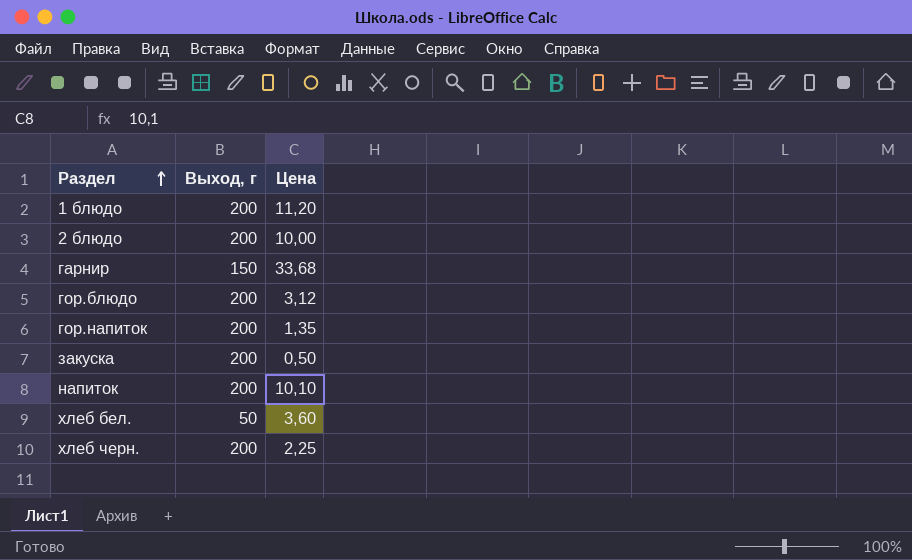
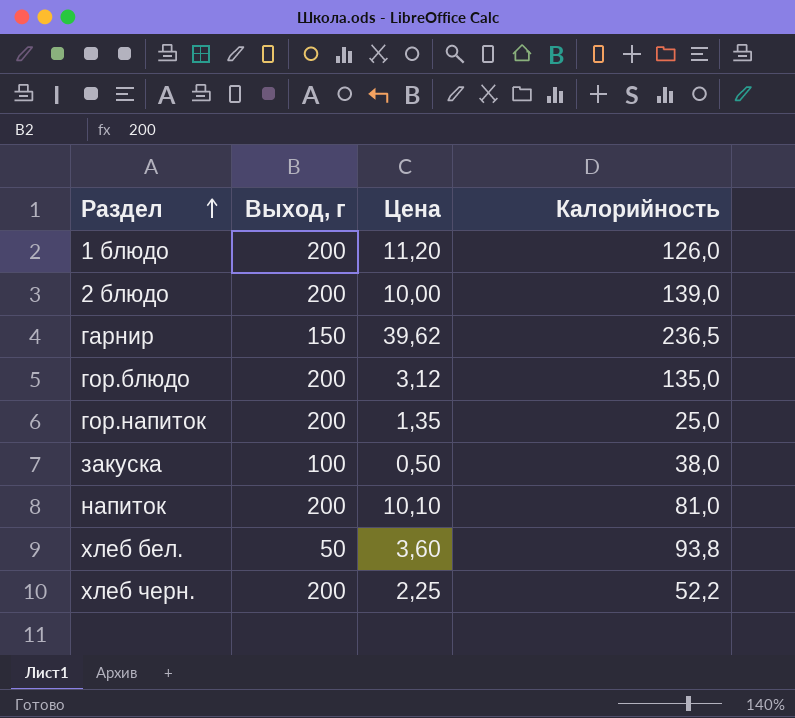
column Калорийность | position: none -> 4
гарнир | Цена: 33,68 -> 39,62
закуска | Выход, г: 200 -> 100

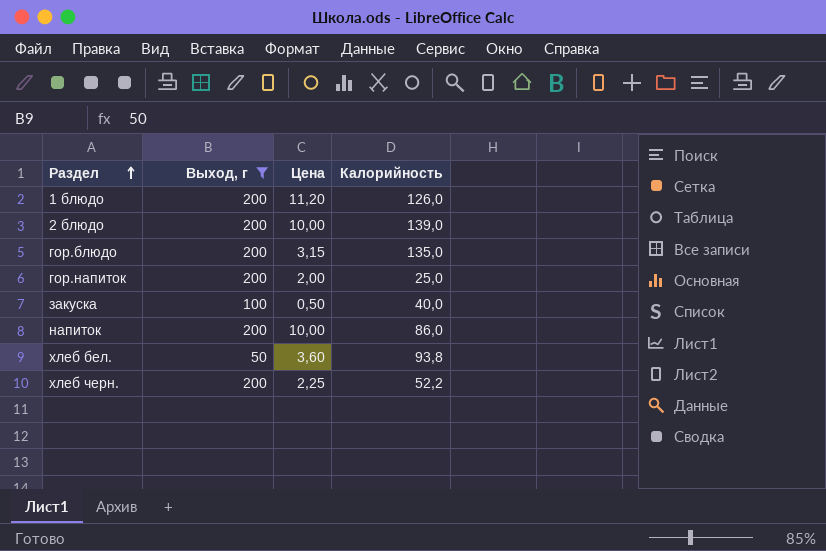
filter: none -> Выход, г != 150
гор.блюдо | Цена: 3,12 -> 3,15
гор.напиток | Цена: 1,35 -> 2,00
закуска | Калорийность: 38,0 -> 40,0
напиток | Цена: 10,10 -> 10,00
напиток | Калорийность: 81,0 -> 86,0

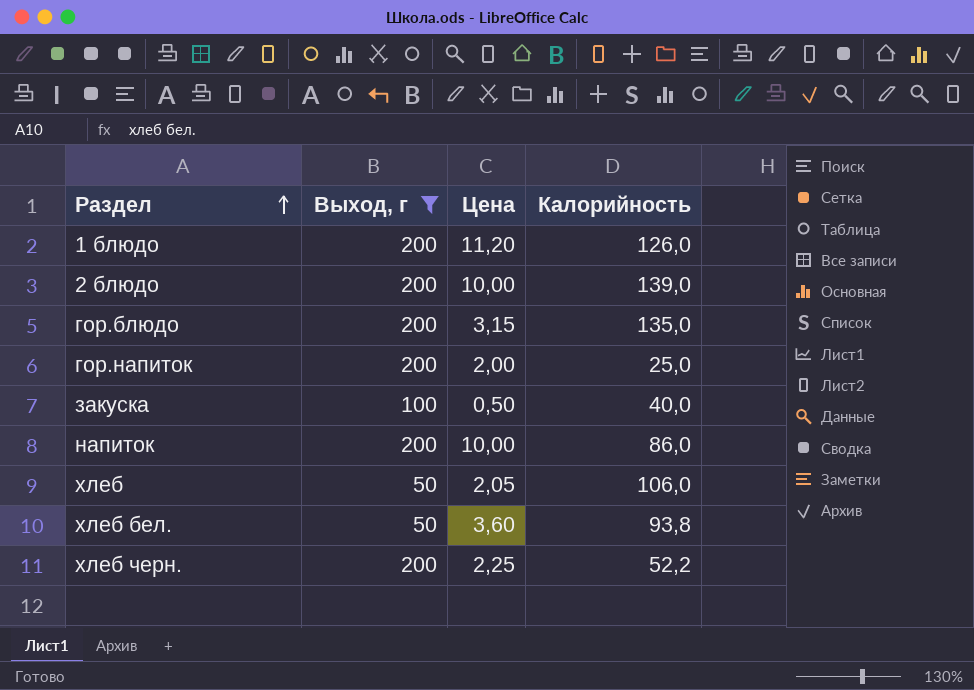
row хлеб: none -> 50 | 2,05 | 106,0

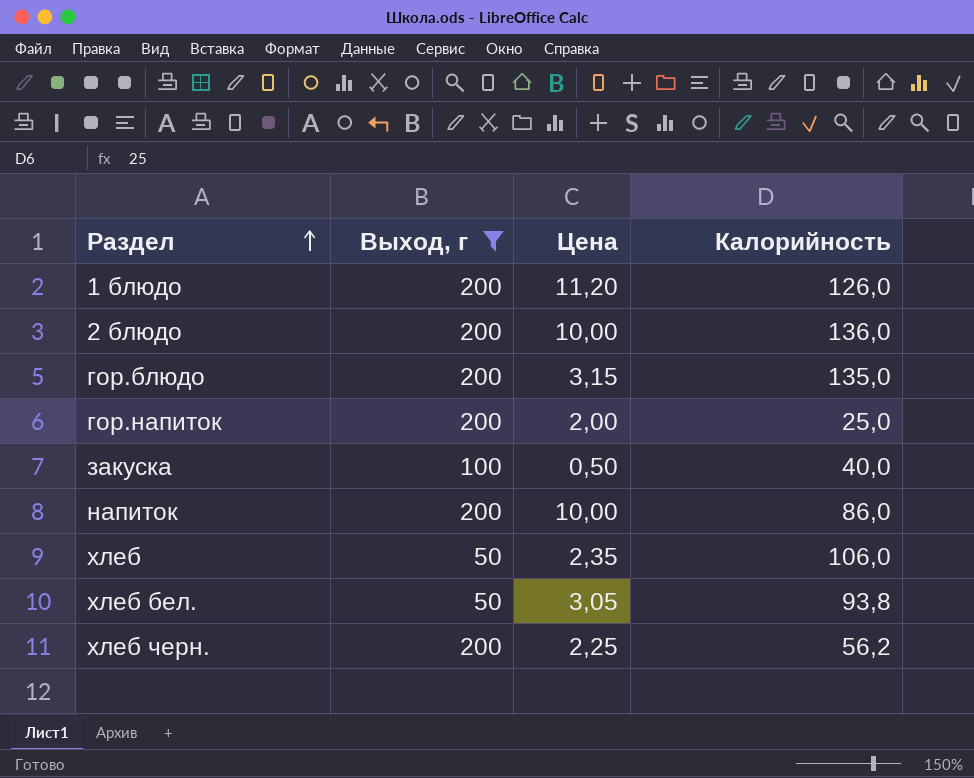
2 блюдо | Калорийность: 139,0 -> 136,0
хлеб | Цена: 2,05 -> 2,35
хлеб бел. | Цена: 3,60 -> 3,05
хлеб черн. | Калорийность: 52,2 -> 56,2

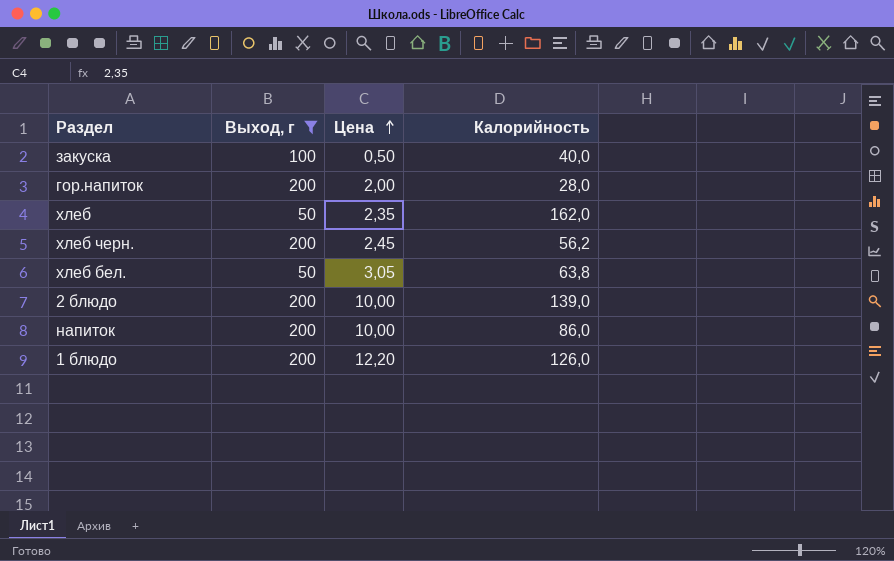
row order: Раздел ascending -> Цена ascending
row гор.блюдо: 200 | 3,15 | 135,0 -> none
гор.напиток | Калорийность: 25,0 -> 28,0
хлеб | Калорийность: 106,0 -> 162,0
хлеб черн. | Цена: 2,25 -> 2,45
хлеб бел. | Калорийность: 93,8 -> 63,8
2 блюдо | Калорийность: 136,0 -> 139,0
1 блюдо | Цена: 11,20 -> 12,20

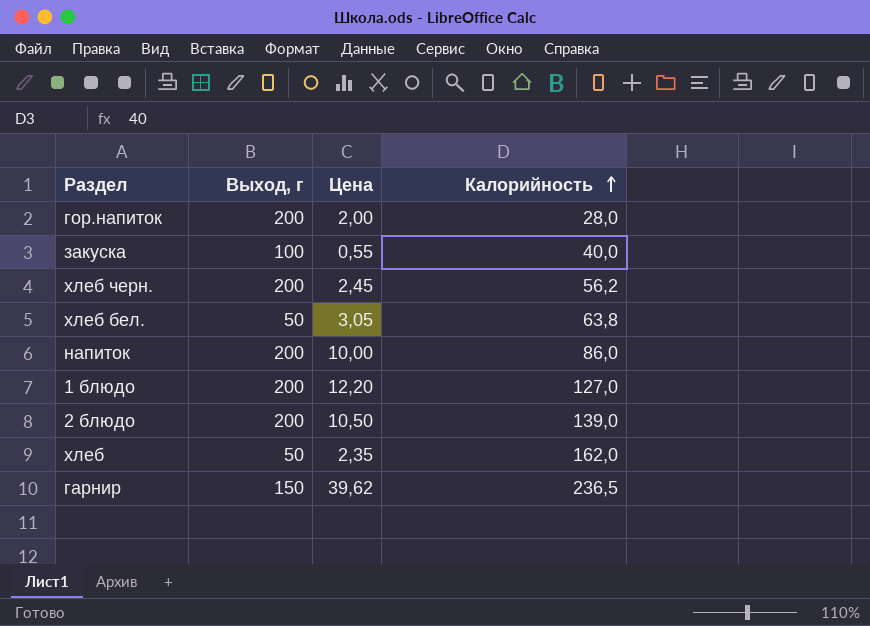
filter: Выход, г != 150 -> none
row order: Цена ascending -> Калорийность ascending
закуска | Цена: 0,50 -> 0,55
1 блюдо | Калорийность: 126,0 -> 127,0
2 блюдо | Цена: 10,00 -> 10,50

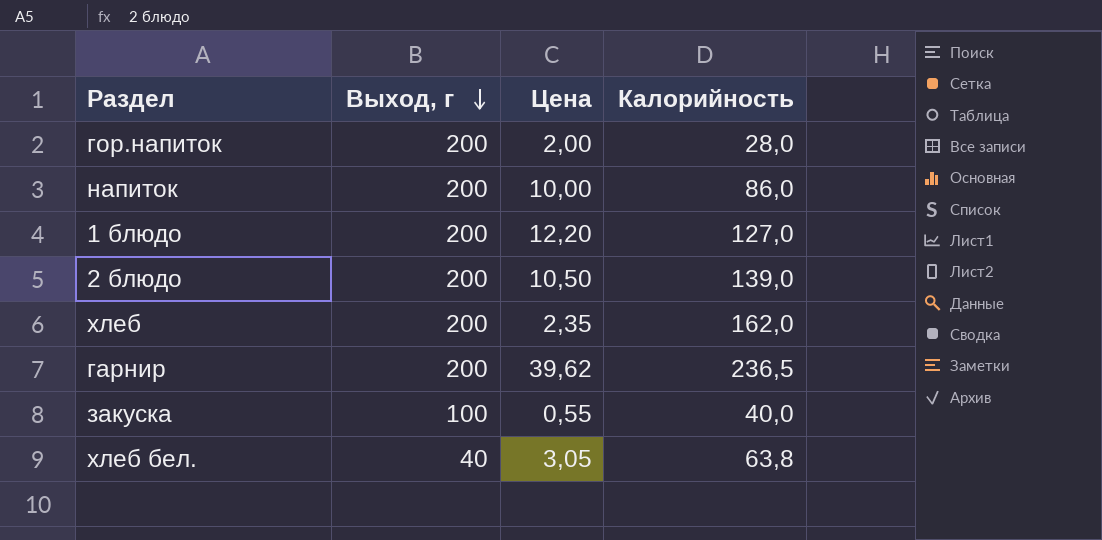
row order: Калорийность ascending -> Выход, г descending
row хлеб черн.: 200 | 2,45 | 56,2 -> none
хлеб | Выход, г: 50 -> 200
гарнир | Выход, г: 150 -> 200
хлеб бел. | Выход, г: 50 -> 40

